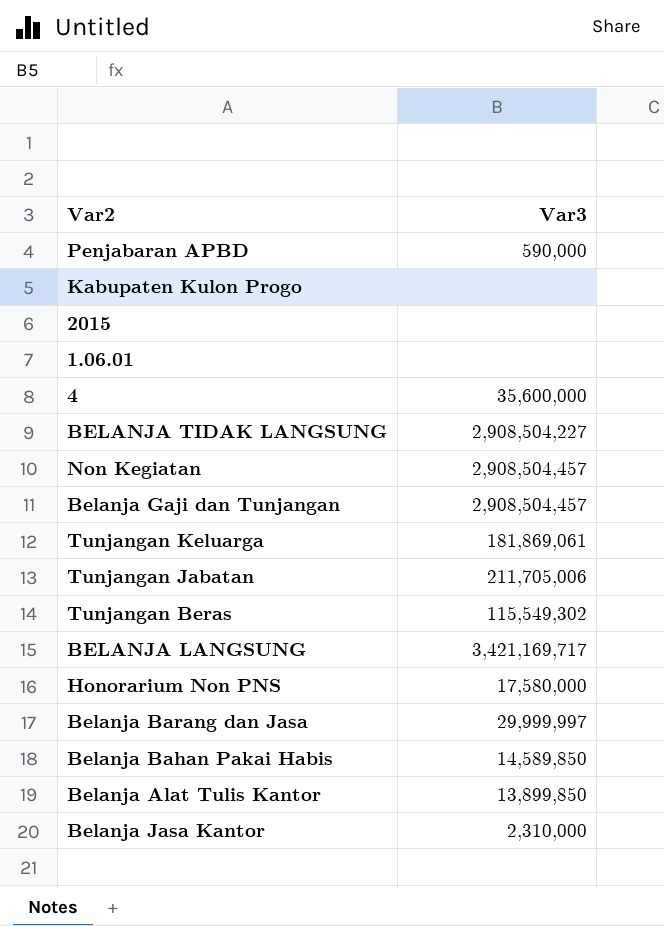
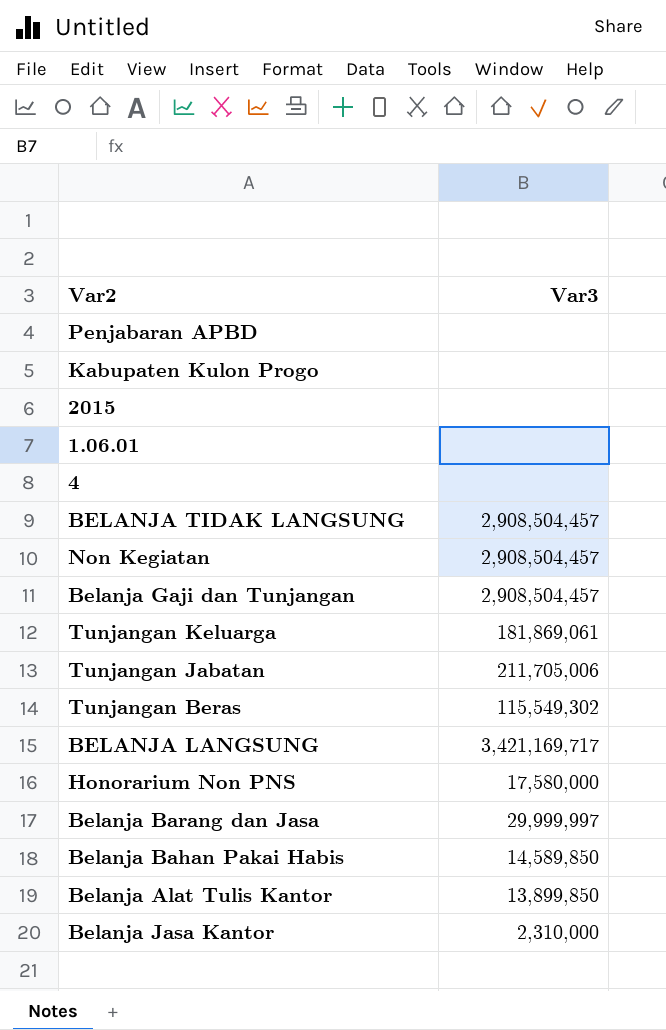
Penjabaran APBD | Var3: 590,000 -> none
4 | Var3: 35,600,000 -> none
BELANJA TIDAK LANGSUNG | Var3: 2,908,504,227 -> 2,908,504,457

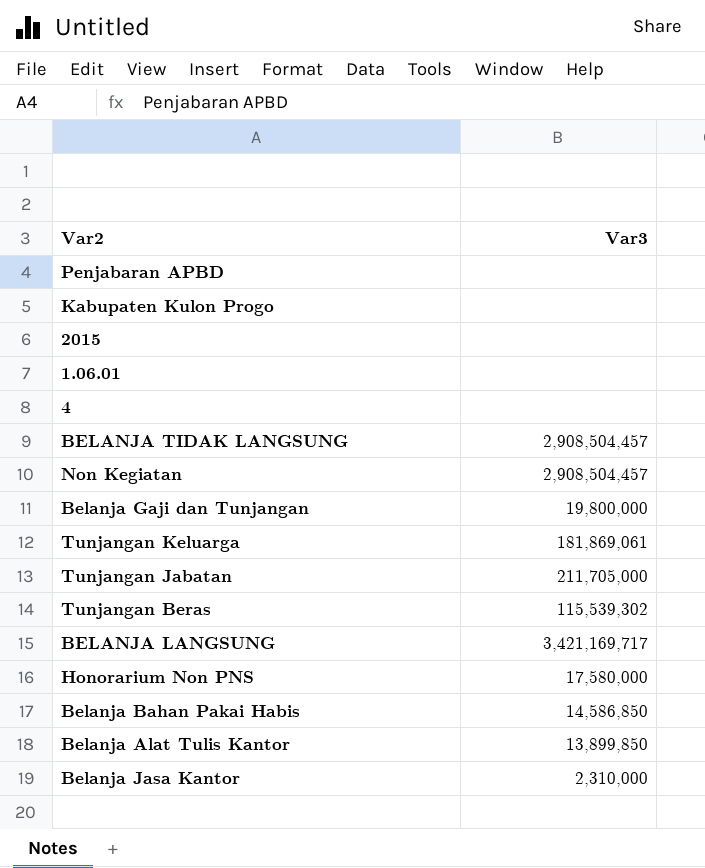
row Belanja Barang dan Jasa: 29,999,997 -> none
Belanja Gaji dan Tunjangan | Var3: 2,908,504,457 -> 19,800,000
Tunjangan Jabatan | Var3: 211,705,006 -> 211,705,000
Tunjangan Beras | Var3: 115,549,302 -> 115,539,302
Belanja Bahan Pakai Habis | Var3: 14,589,850 -> 14,586,850

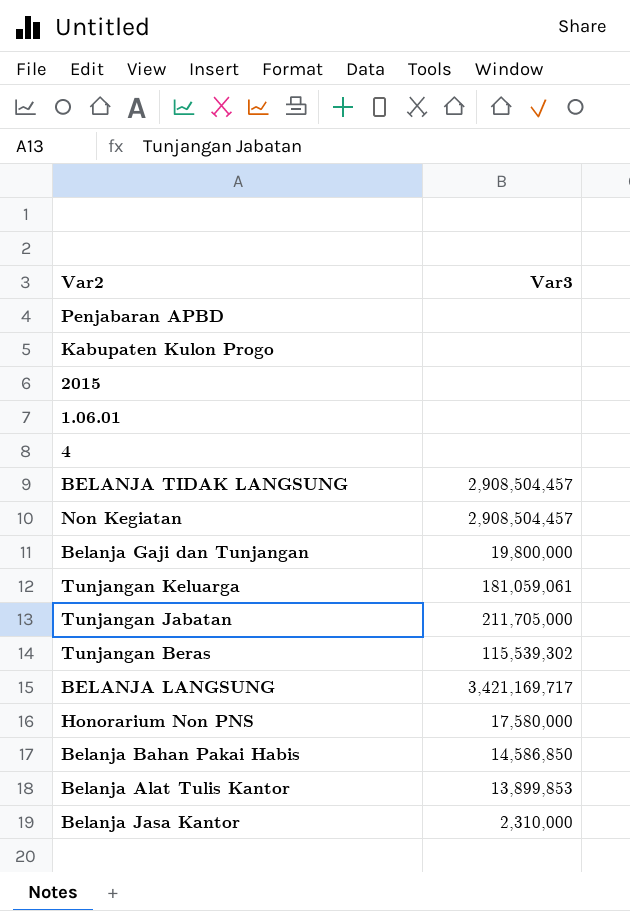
Tunjangan Keluarga | Var3: 181,869,061 -> 181,059,061
Belanja Alat Tulis Kantor | Var3: 13,899,850 -> 13,899,853

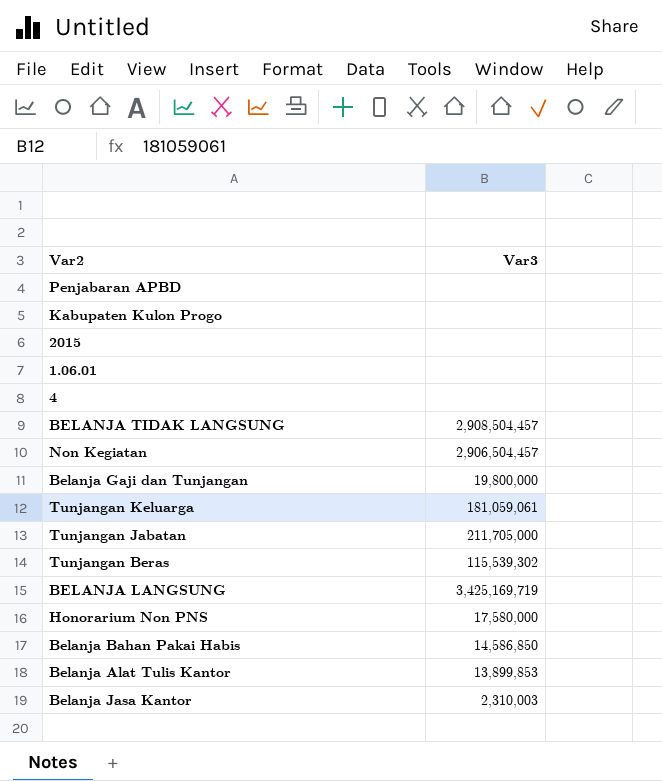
Non Kegiatan | Var3: 2,908,504,457 -> 2,906,504,457
BELANJA LANGSUNG | Var3: 3,421,169,717 -> 3,425,169,719
Belanja Jasa Kantor | Var3: 2,310,000 -> 2,310,003

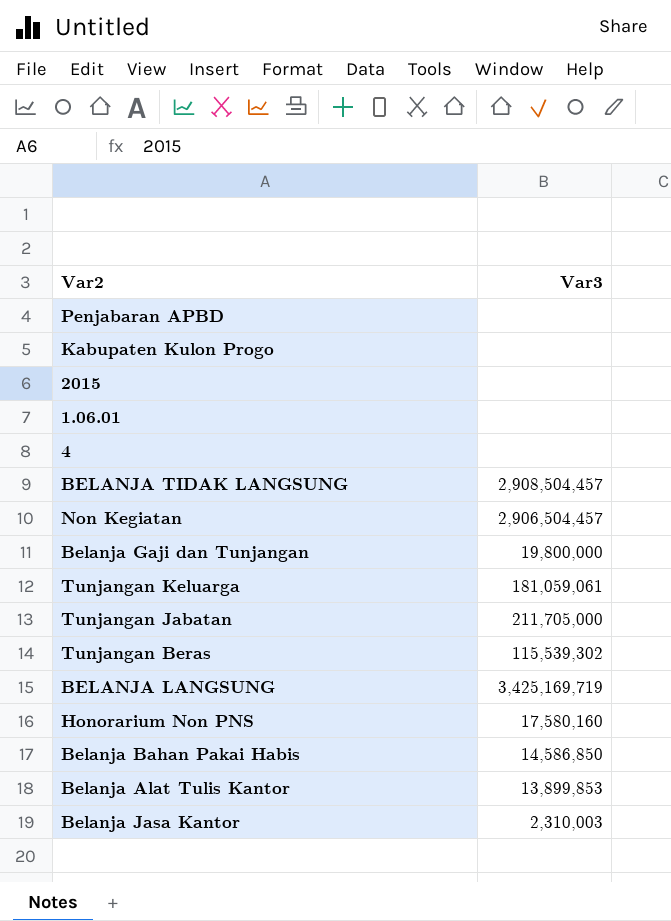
Honorarium Non PNS | Var3: 17,580,000 -> 17,580,160

